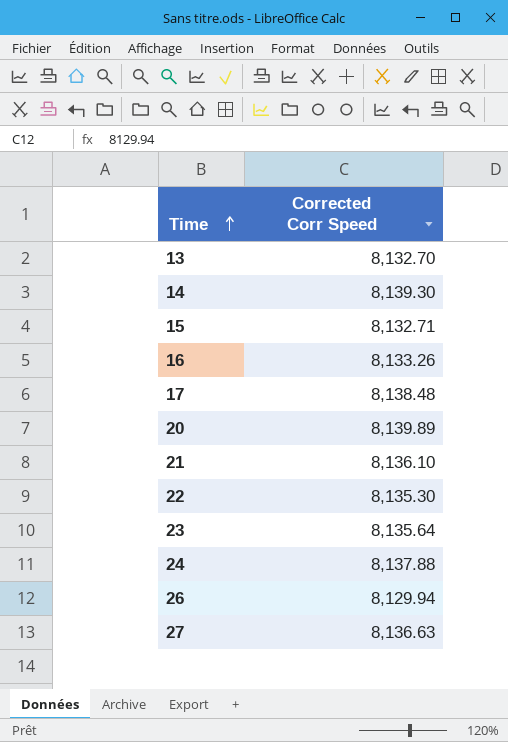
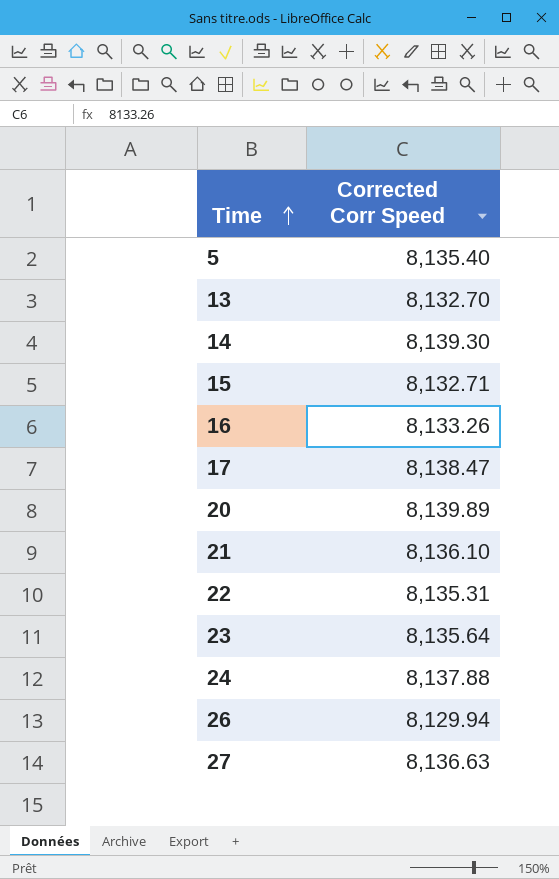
row 5: none -> 8,135.40
17 | Corrected Corr Speed: 8,138.48 -> 8,138.47
22 | Corrected Corr Speed: 8,135.30 -> 8,135.31

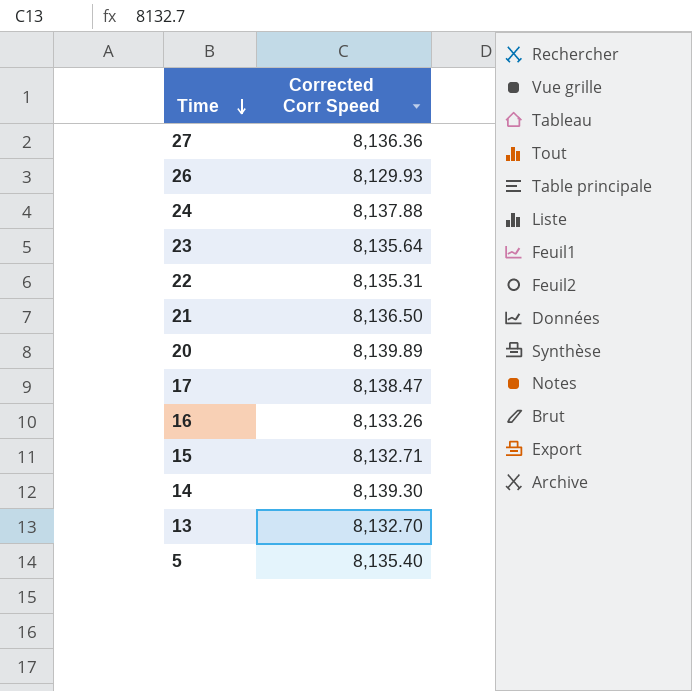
row order: Time ascending -> Time descending
27 | Corrected Corr Speed: 8,136.63 -> 8,136.36
26 | Corrected Corr Speed: 8,129.94 -> 8,129.93
21 | Corrected Corr Speed: 8,136.10 -> 8,136.50

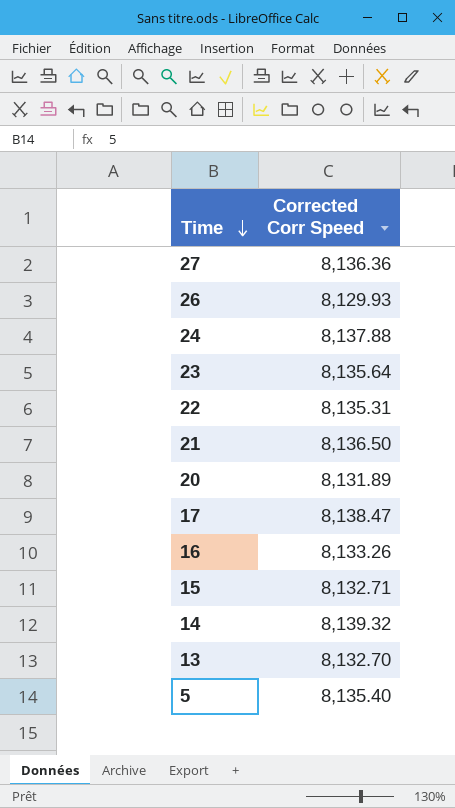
20 | Corrected Corr Speed: 8,139.89 -> 8,131.89
14 | Corrected Corr Speed: 8,139.30 -> 8,139.32

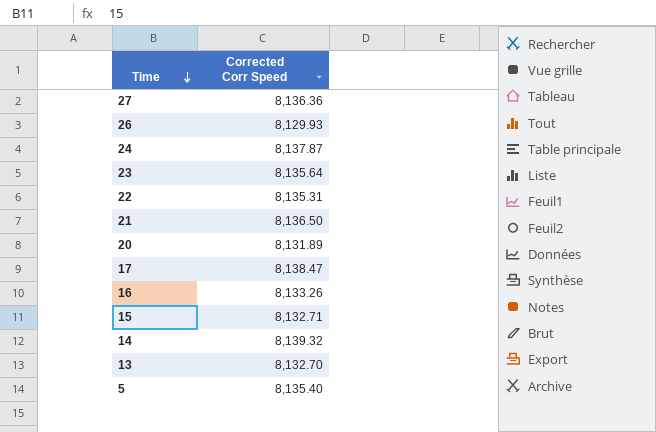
24 | Corrected Corr Speed: 8,137.88 -> 8,137.87

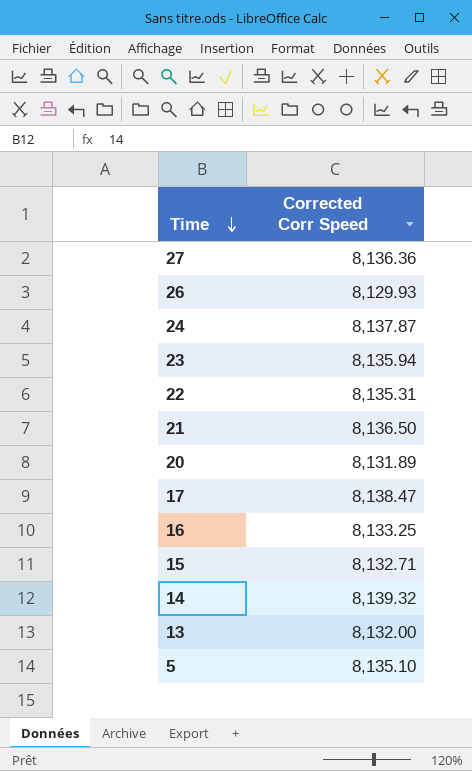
23 | Corrected Corr Speed: 8,135.64 -> 8,135.94
16 | Corrected Corr Speed: 8,133.26 -> 8,133.25
13 | Corrected Corr Speed: 8,132.70 -> 8,132.00
5 | Corrected Corr Speed: 8,135.40 -> 8,135.10

